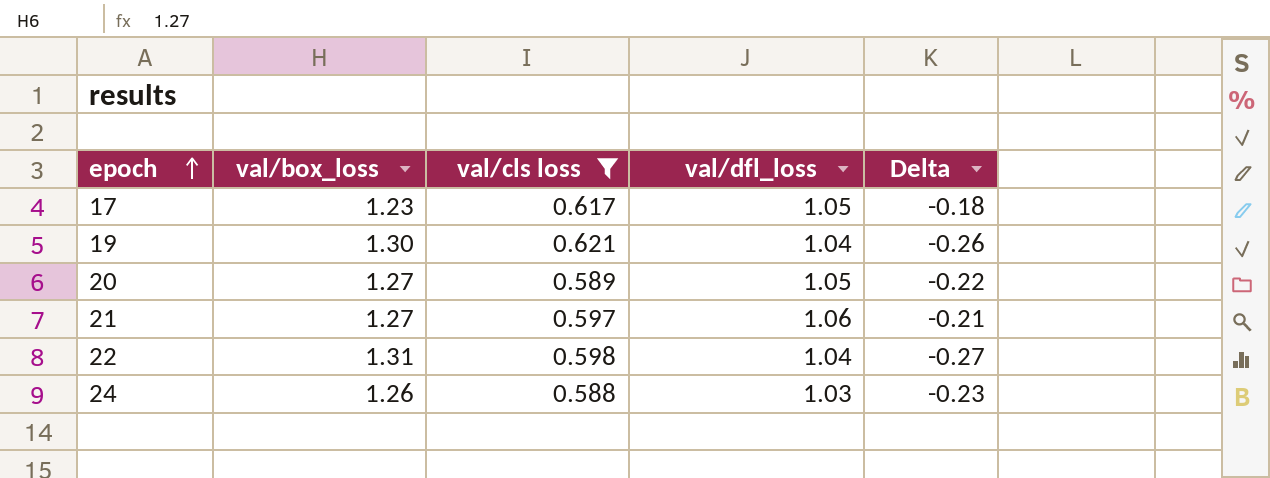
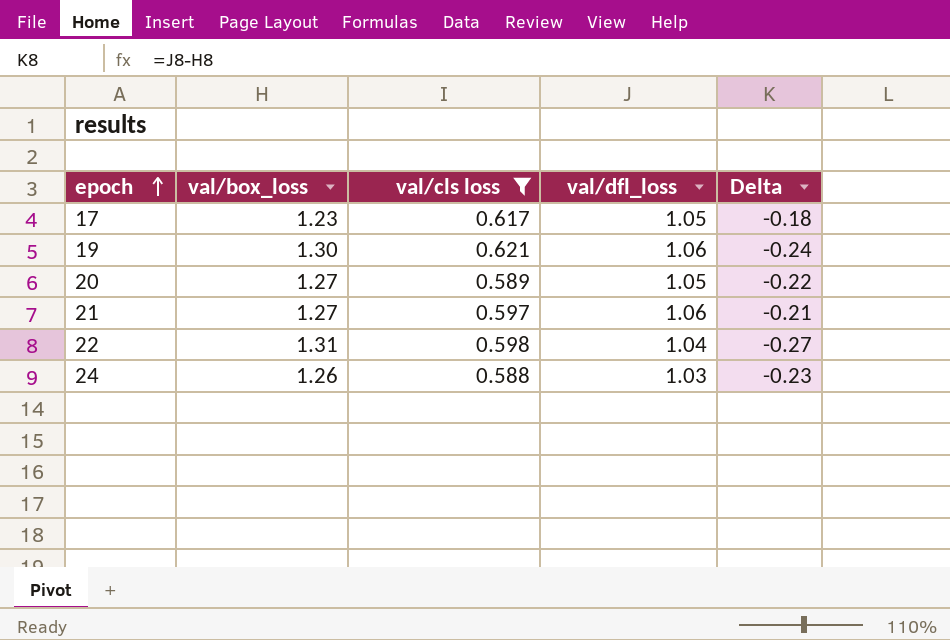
19 | val/dfl_loss: 1.04 -> 1.06
19 | Delta: -0.26 -> -0.24

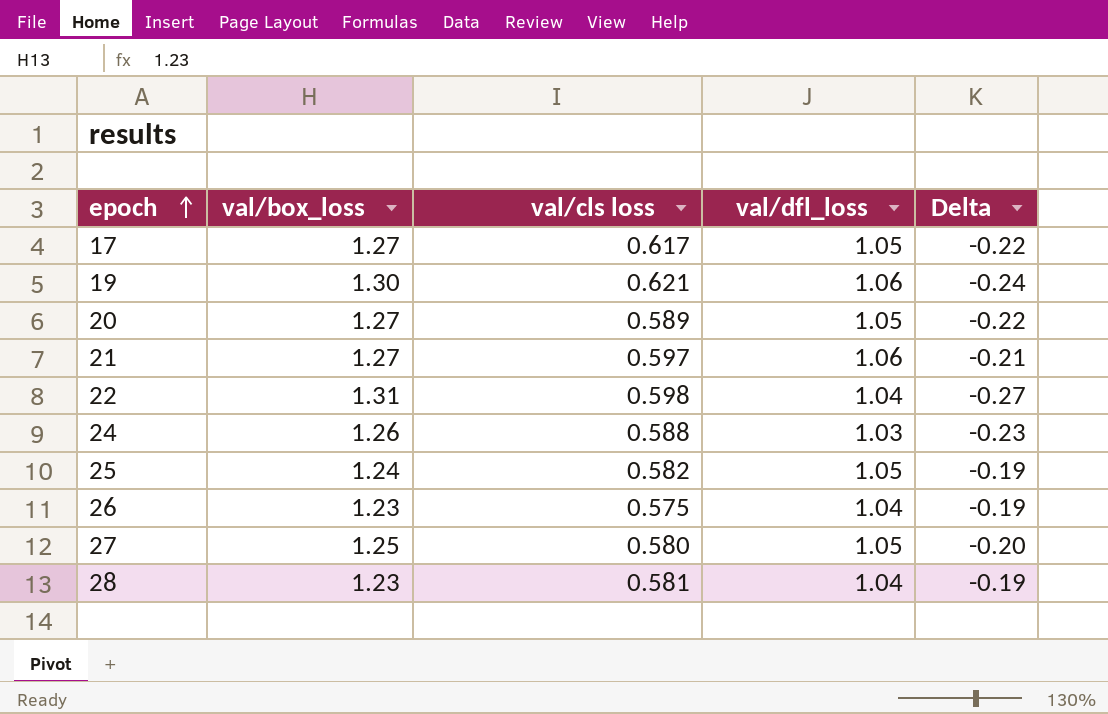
filter: val/cls loss >= 0.588 -> none
17 | val/box_loss: 1.23 -> 1.27
17 | Delta: -0.18 -> -0.22

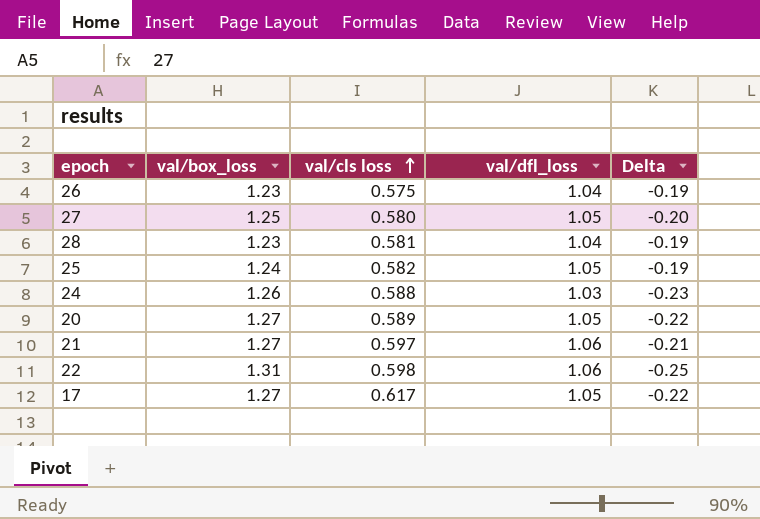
row order: epoch ascending -> val/cls loss ascending
row 19: 1.30 | 0.621 | 1.06 | -0.24 -> none
22 | val/dfl_loss: 1.04 -> 1.06
22 | Delta: -0.27 -> -0.25

